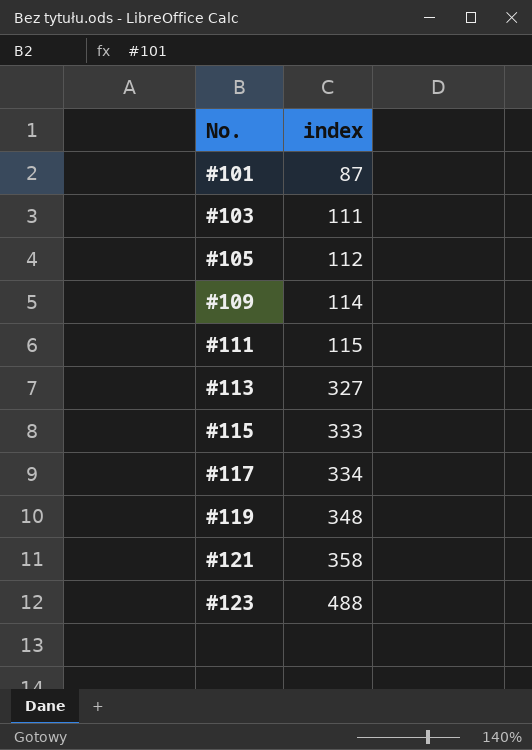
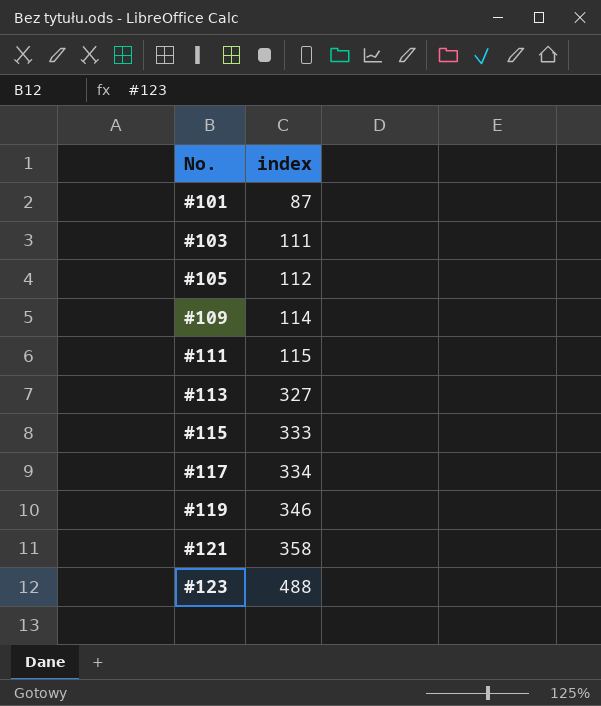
#119 | index: 348 -> 346

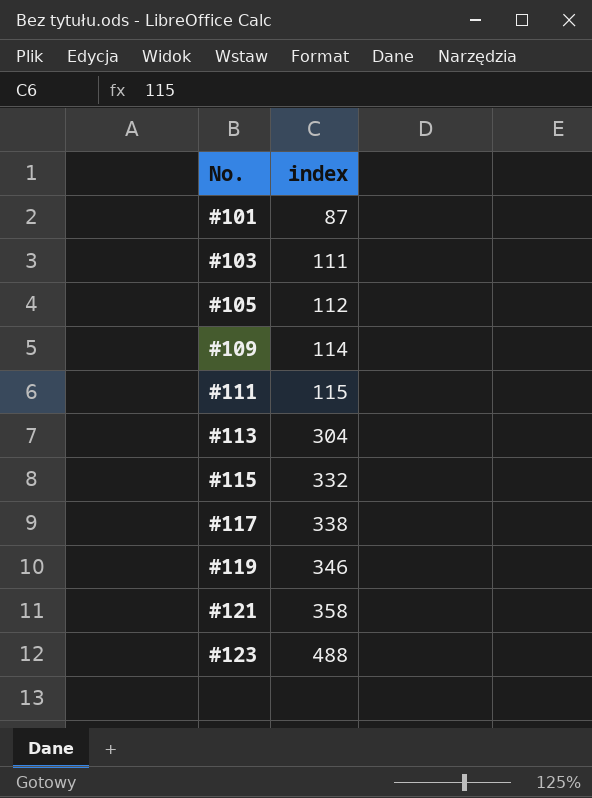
#113 | index: 327 -> 304
#115 | index: 333 -> 332
#117 | index: 334 -> 338

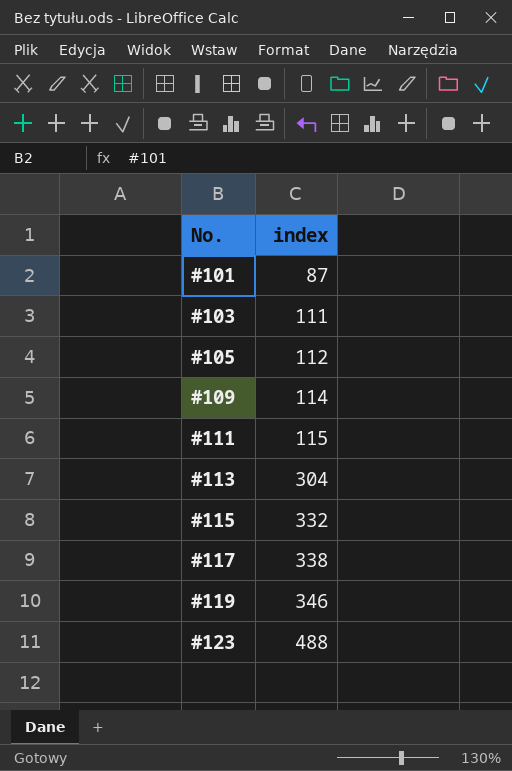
row #121: 358 -> none

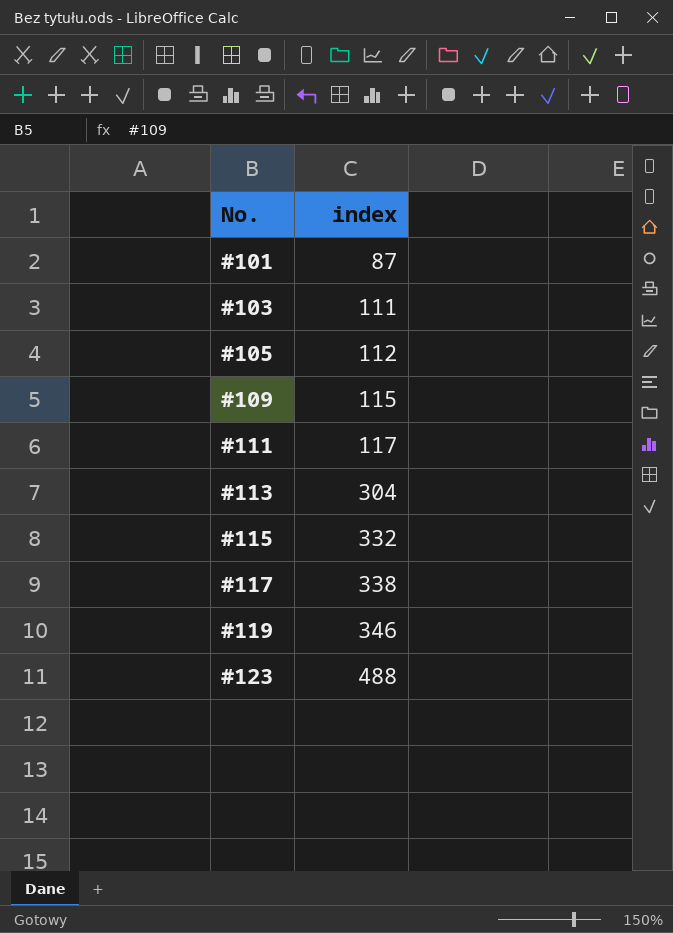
#109 | index: 114 -> 115
#111 | index: 115 -> 117

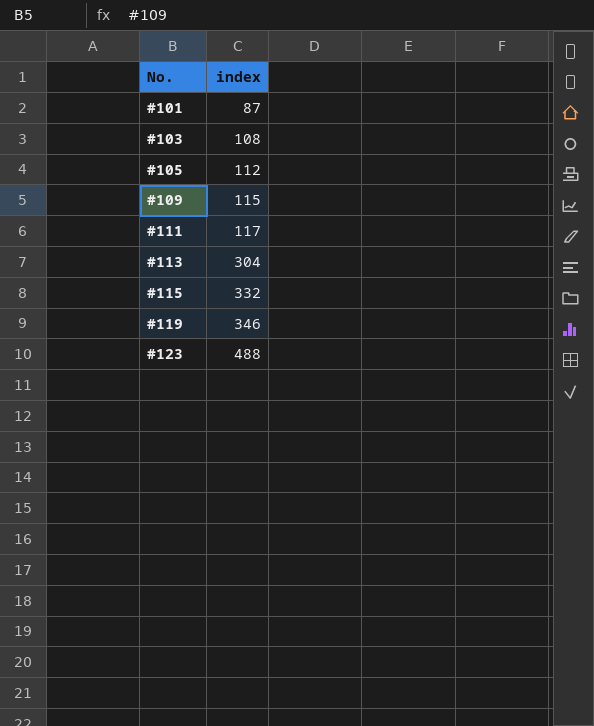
row #117: 338 -> none
#103 | index: 111 -> 108

